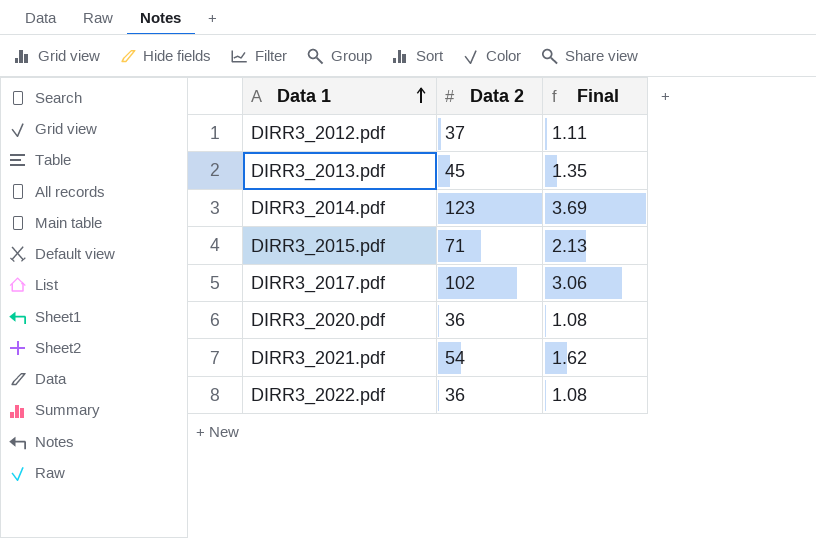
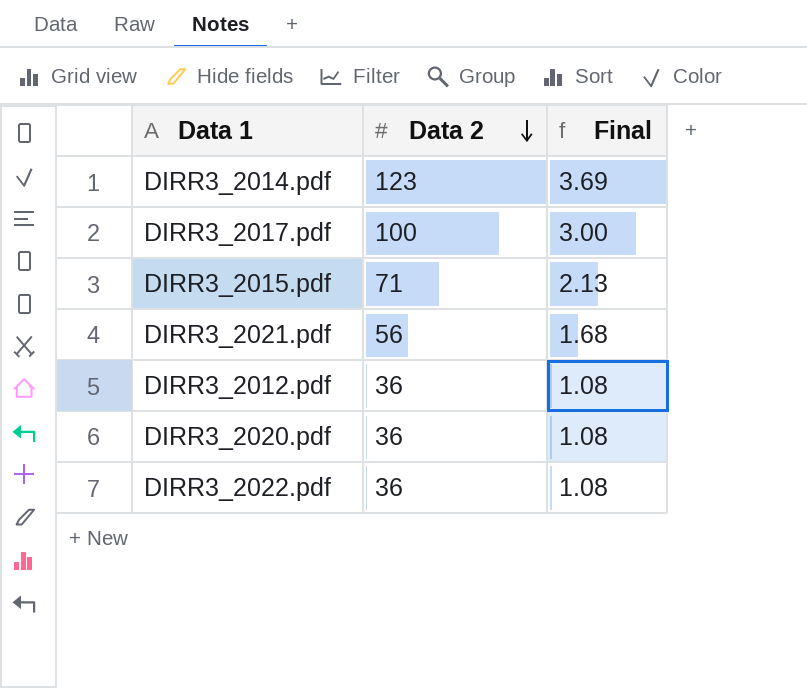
row order: Data 1 ascending -> Data 2 descending
row DIRR3_2013.pdf: 45 | 1.35 -> none
DIRR3_2017.pdf | Data 2: 102 -> 100
DIRR3_2017.pdf | Final: 3.06 -> 3.00
DIRR3_2021.pdf | Data 2: 54 -> 56
DIRR3_2021.pdf | Final: 1.62 -> 1.68
DIRR3_2012.pdf | Data 2: 37 -> 36
DIRR3_2012.pdf | Final: 1.11 -> 1.08

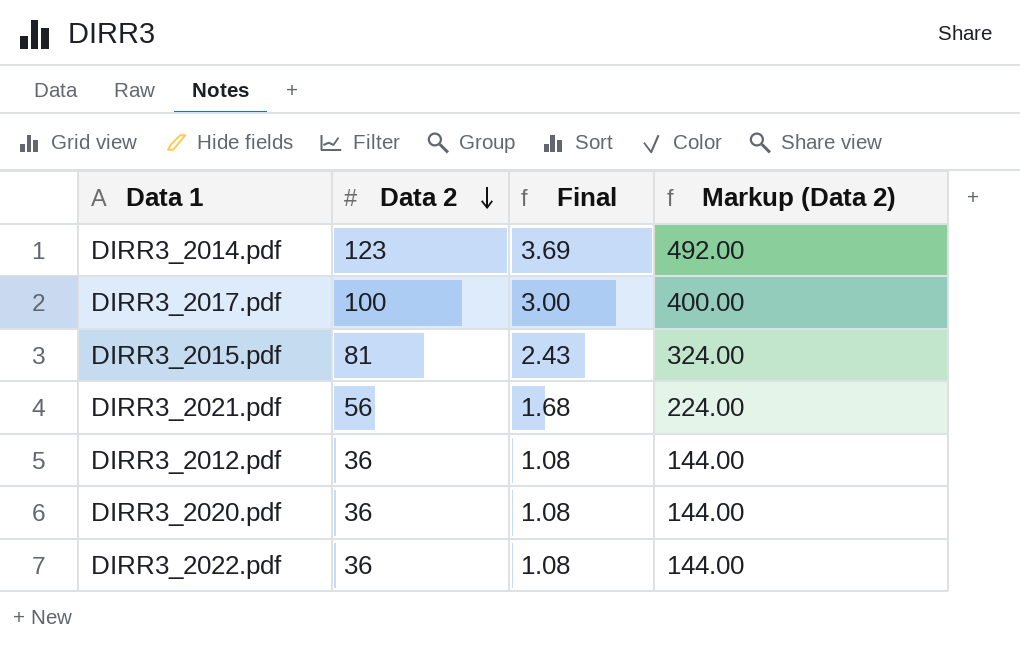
column Markup (Data 2) | formula: none -> [Data 2] * 4
DIRR3_2015.pdf | Data 2: 71 -> 81
DIRR3_2015.pdf | Final: 2.13 -> 2.43

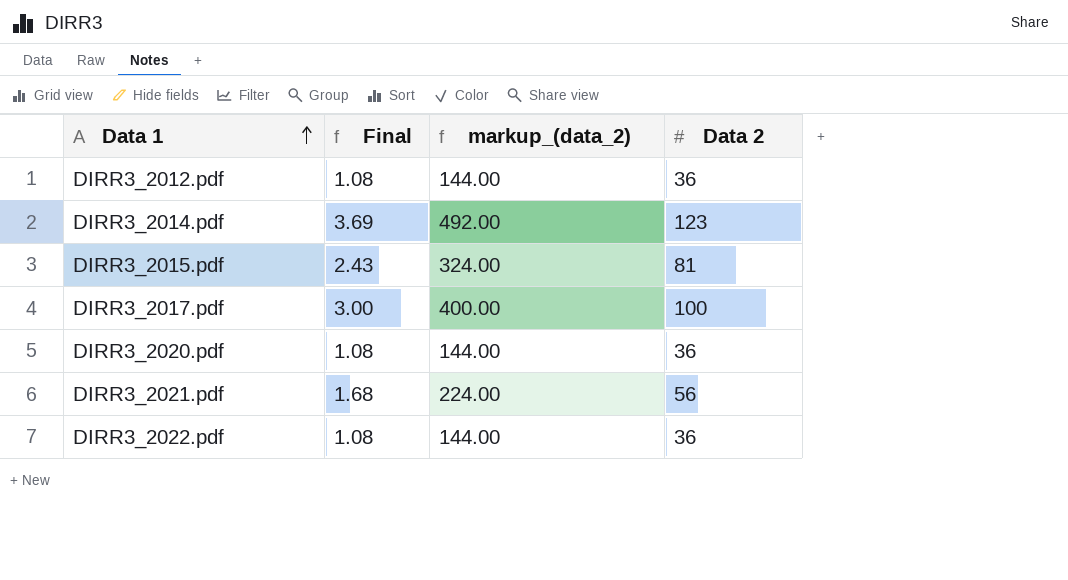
row order: Data 2 descending -> Data 1 ascending
column name: Markup (Data 2) -> markup_(data_2)
column Data 2 | position: 2 -> 4

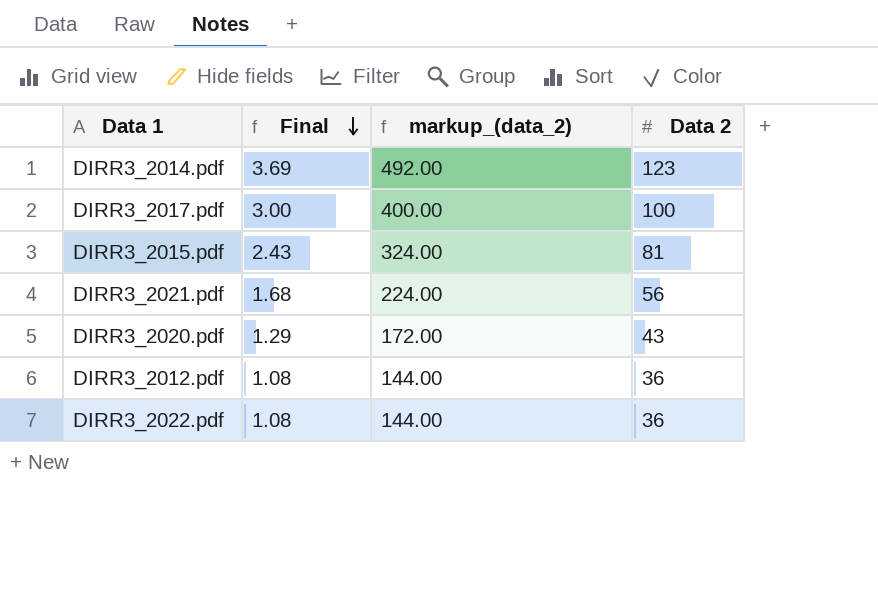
row order: Data 1 ascending -> Final descending
DIRR3_2020.pdf | Final: 1.08 -> 1.29
DIRR3_2020.pdf | markup_(data_2): 144.00 -> 172.00
DIRR3_2020.pdf | Data 2: 36 -> 43

